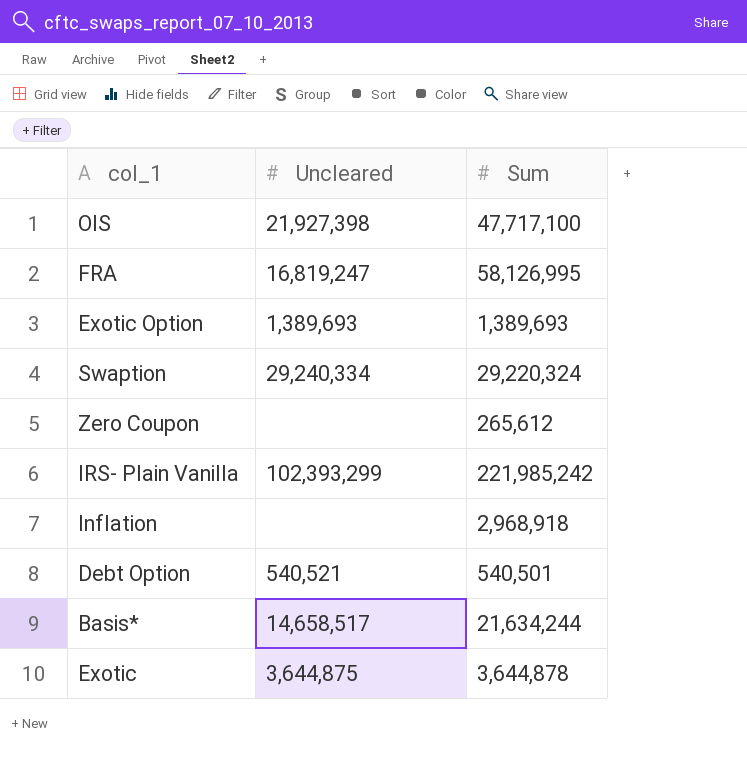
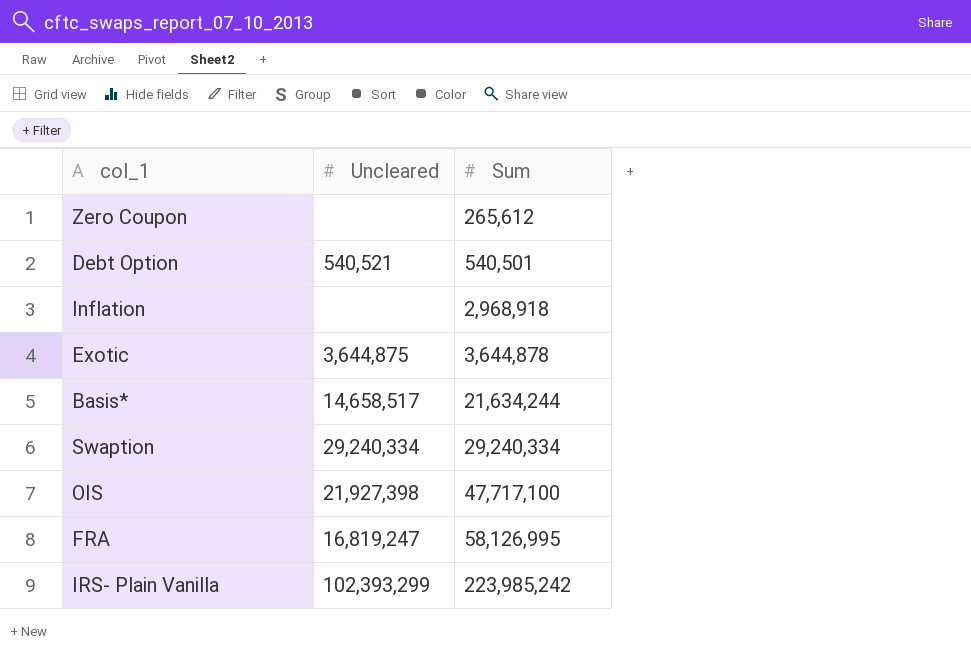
row order: none -> Sum ascending
row Exotic Option: 1,389,693 | 1,389,693 -> none
Swaption | Sum: 29,220,324 -> 29,240,334
IRS- Plain Vanilla | Sum: 221,985,242 -> 223,985,242

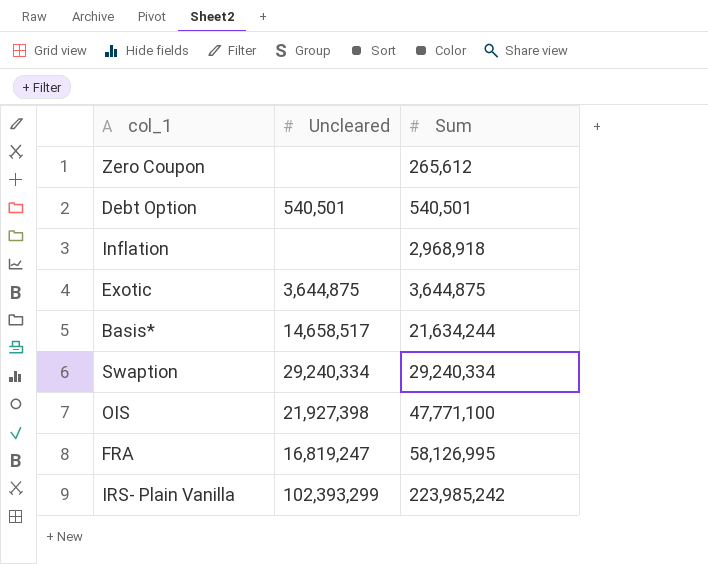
Debt Option | Uncleared: 540,521 -> 540,501
Exotic | Sum: 3,644,878 -> 3,644,875
OIS | Sum: 47,717,100 -> 47,771,100

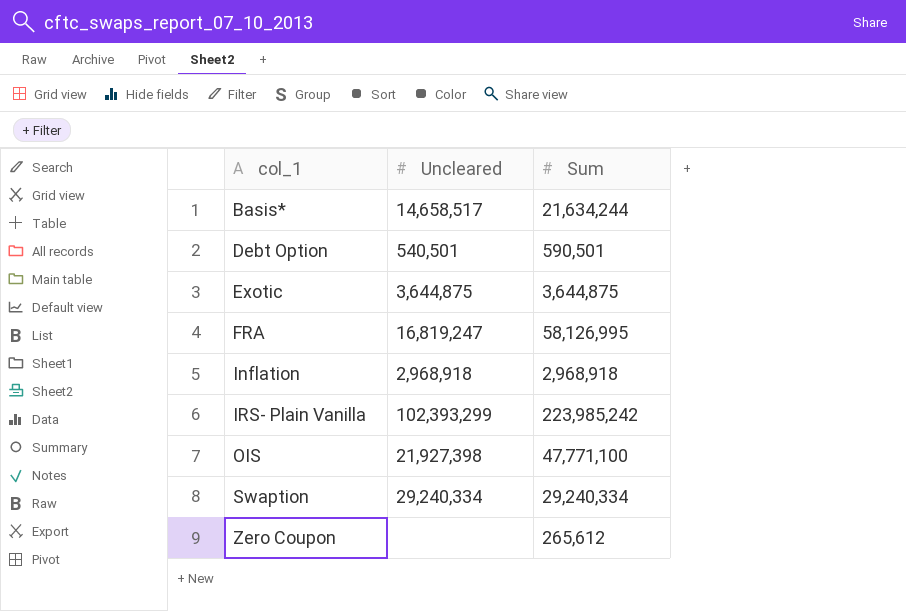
row order: Sum ascending -> col_1 ascending
Debt Option | Sum: 540,501 -> 590,501
Inflation | Uncleared: none -> 2,968,918

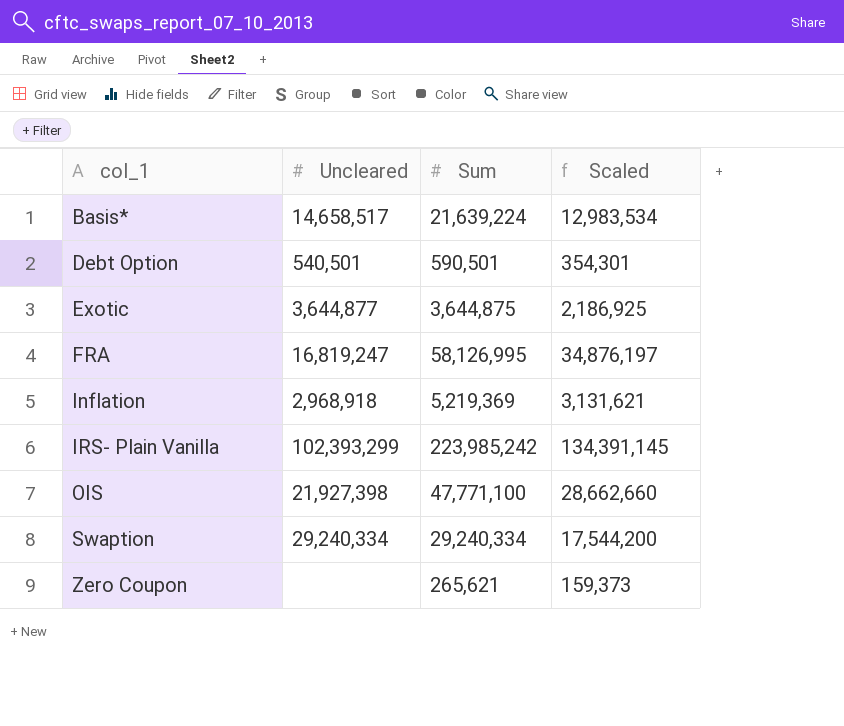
column Scaled | formula: none -> [Sum] * 0.6
Basis* | Sum: 21,634,244 -> 21,639,224
Exotic | Uncleared: 3,644,875 -> 3,644,877
Inflation | Sum: 2,968,918 -> 5,219,369
Zero Coupon | Sum: 265,612 -> 265,621

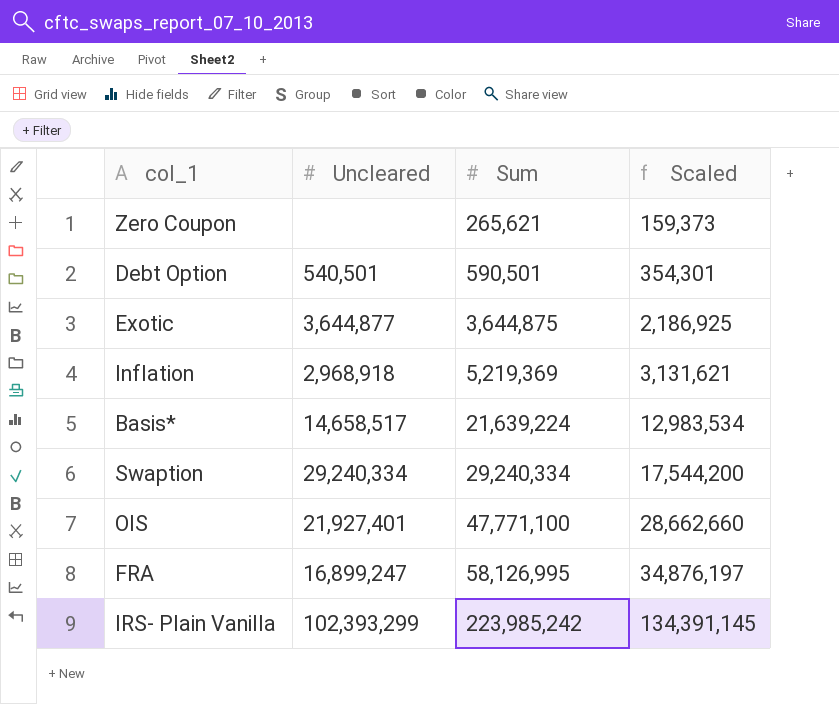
row order: col_1 ascending -> Sum ascending
OIS | Uncleared: 21,927,398 -> 21,927,401
FRA | Uncleared: 16,819,247 -> 16,899,247

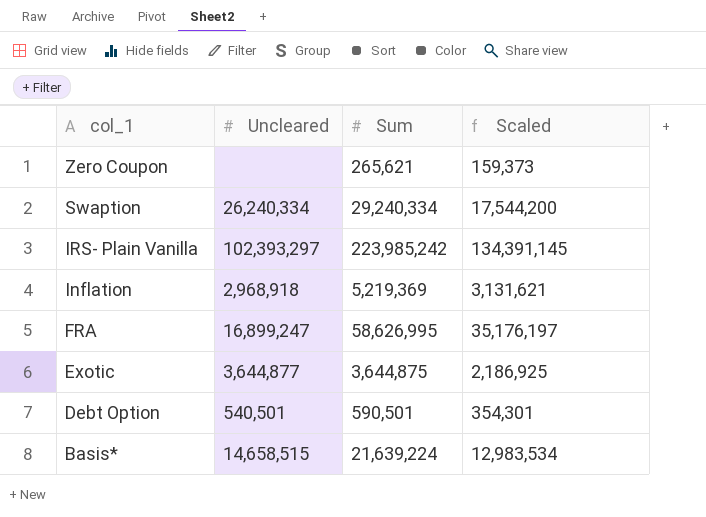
row order: Sum ascending -> col_1 descending
row OIS: 21,927,401 | 47,771,100 | 28,662,660 -> none
Swaption | Uncleared: 29,240,334 -> 26,240,334
IRS- Plain Vanilla | Uncleared: 102,393,299 -> 102,393,297
FRA | Sum: 58,126,995 -> 58,626,995
FRA | Scaled: 34,876,197 -> 35,176,197
Basis* | Uncleared: 14,658,517 -> 14,658,515

